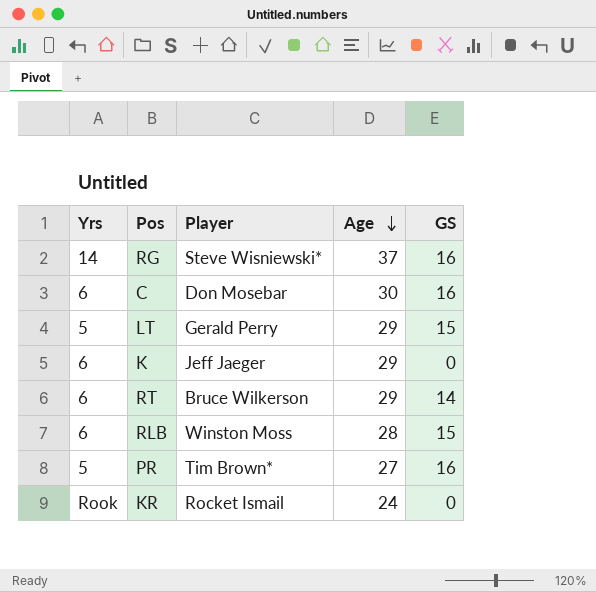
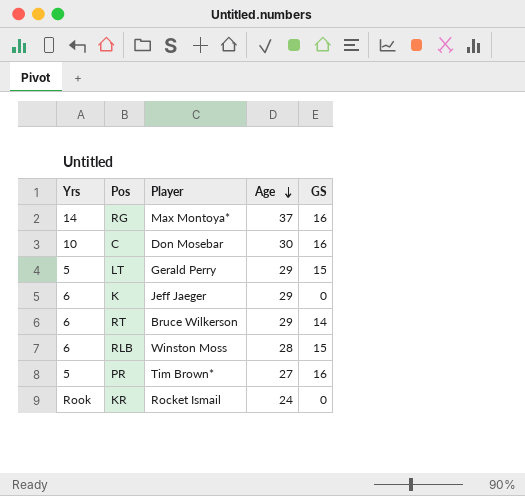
RG | Player: Steve Wisniewski* -> Max Montoya*
C | Yrs: 6 -> 10

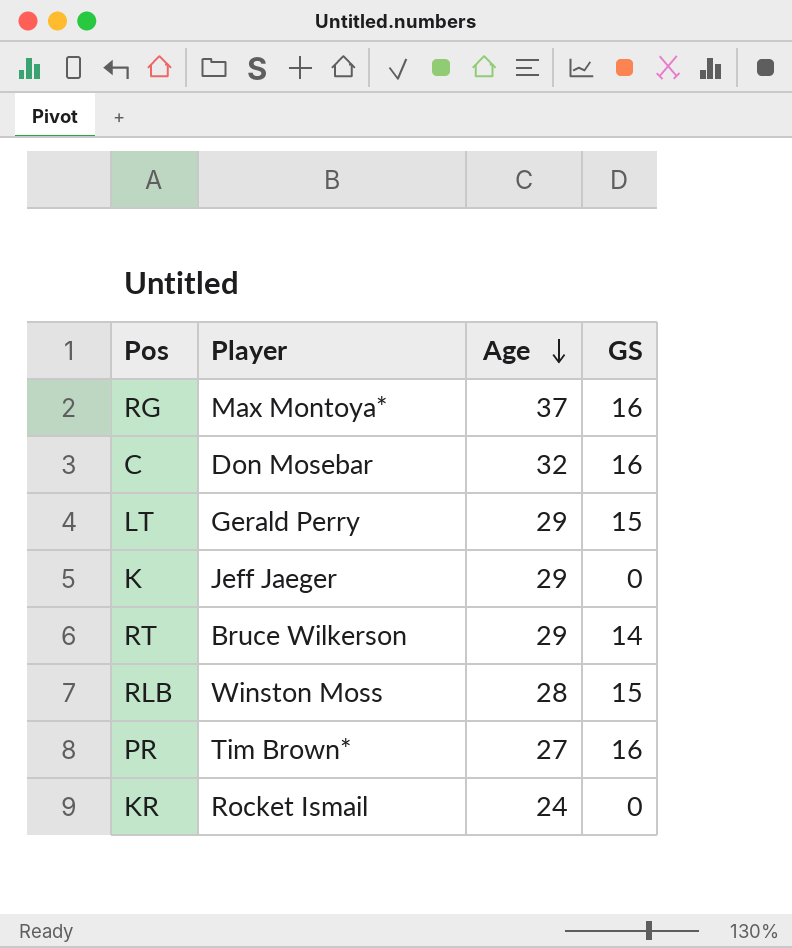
column Yrs | position: 1 -> none
C | Age: 30 -> 32

